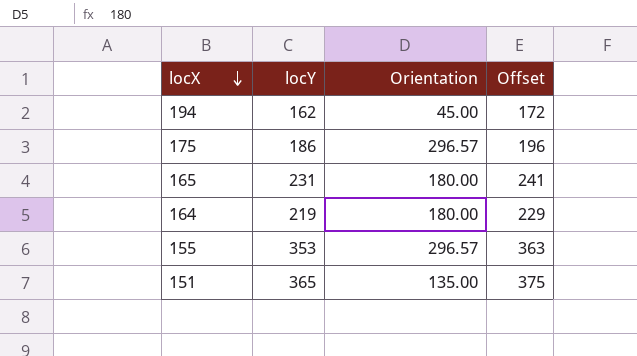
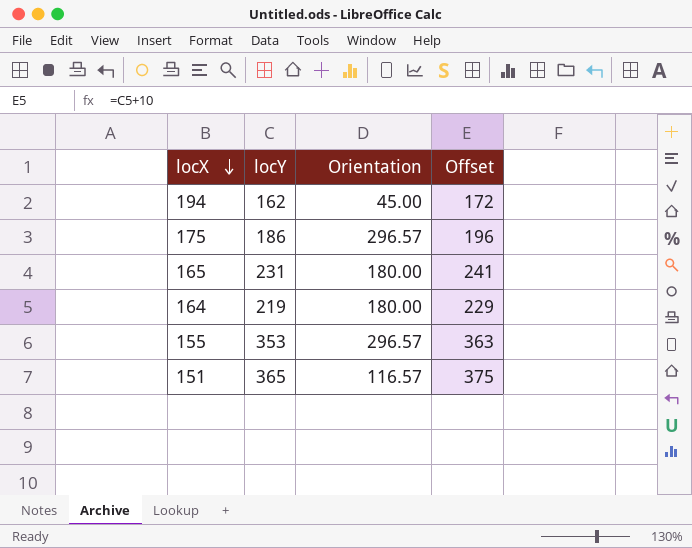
151 | Orientation: 135.00 -> 116.57

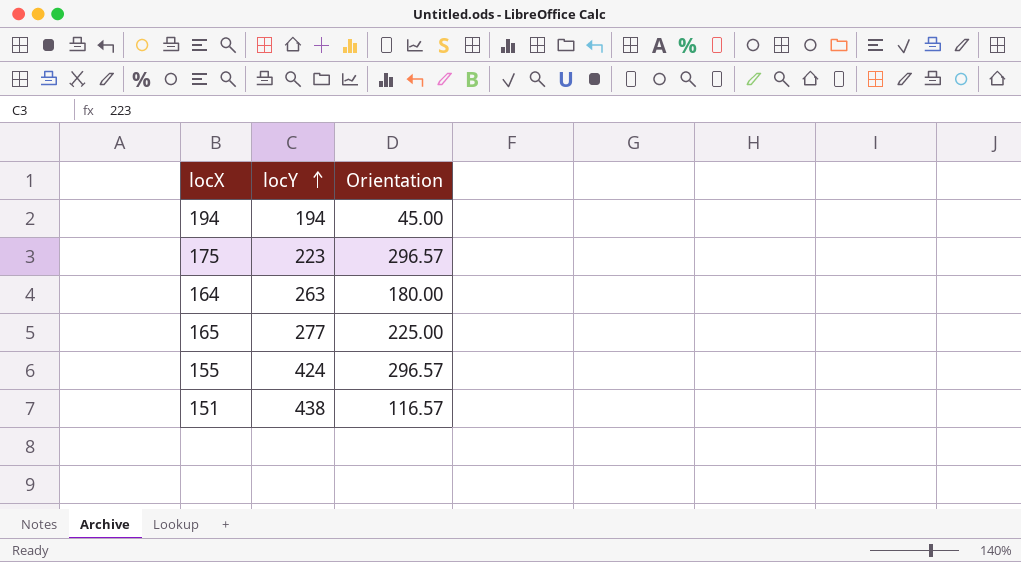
row order: locX descending -> locY ascending
column Offset | formula: [locY] + 10 -> none
194 | locY: 162 -> 194
175 | locY: 186 -> 223
164 | locY: 219 -> 263
165 | locY: 231 -> 277
165 | Orientation: 180.00 -> 225.00
155 | locY: 353 -> 424
151 | locY: 365 -> 438

